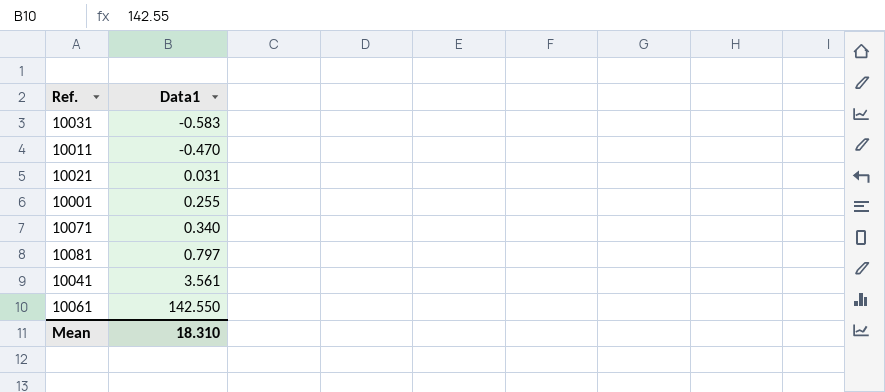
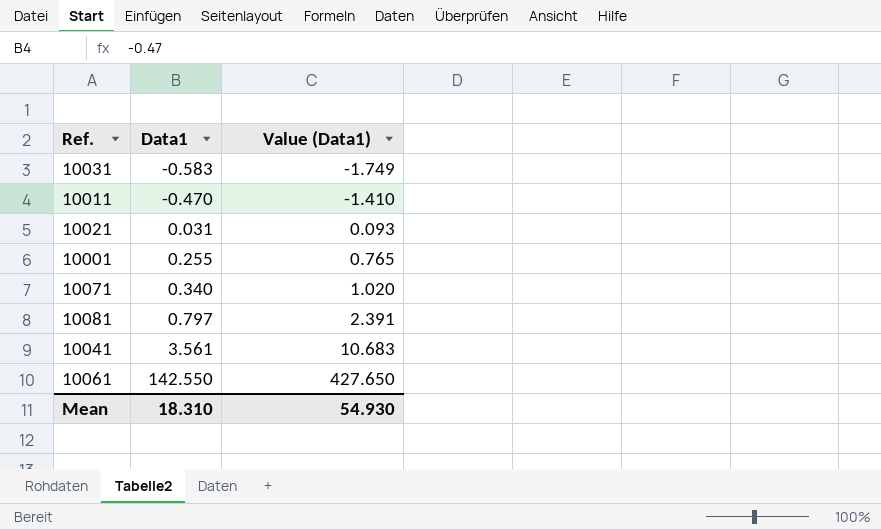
column Value (Data1) | formula: none -> [Data1] * 3

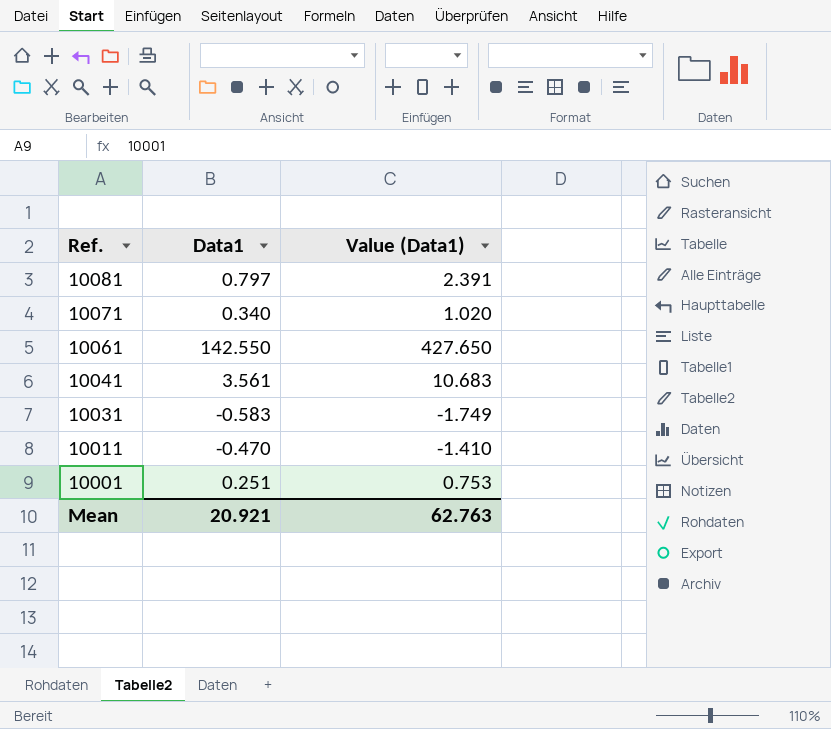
row order: Data1 ascending -> Ref. descending
row 10021: 0.031 | 0.093 -> none
10001 | Data1: 0.255 -> 0.251
10001 | Value (Data1): 0.765 -> 0.753
Mean | Data1: 18.310 -> 20.921
Mean | Value (Data1): 54.930 -> 62.763

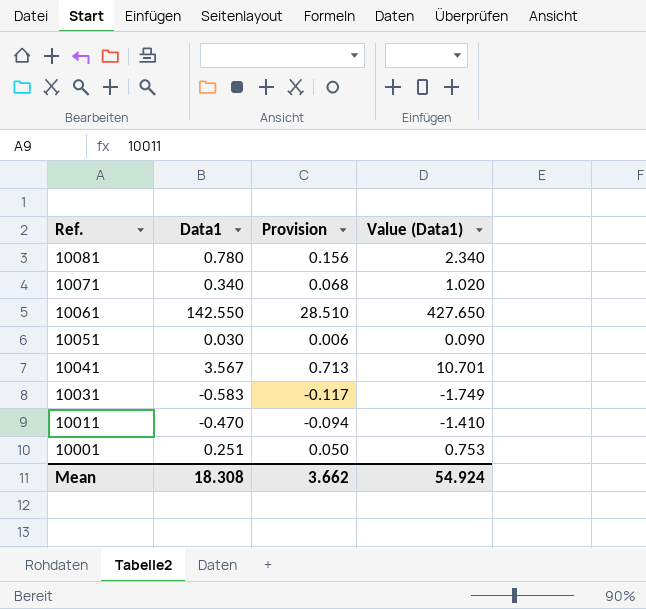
column Provision | formula: none -> [Data1] * 0.2
10081 | Data1: 0.797 -> 0.780
10081 | Value (Data1): 2.391 -> 2.340
row 10051: none -> 0.030 | 0.006 | 0.090
10041 | Data1: 3.561 -> 3.567
10041 | Value (Data1): 10.683 -> 10.701
Mean | Data1: 20.921 -> 18.308
Mean | Value (Data1): 62.763 -> 54.924

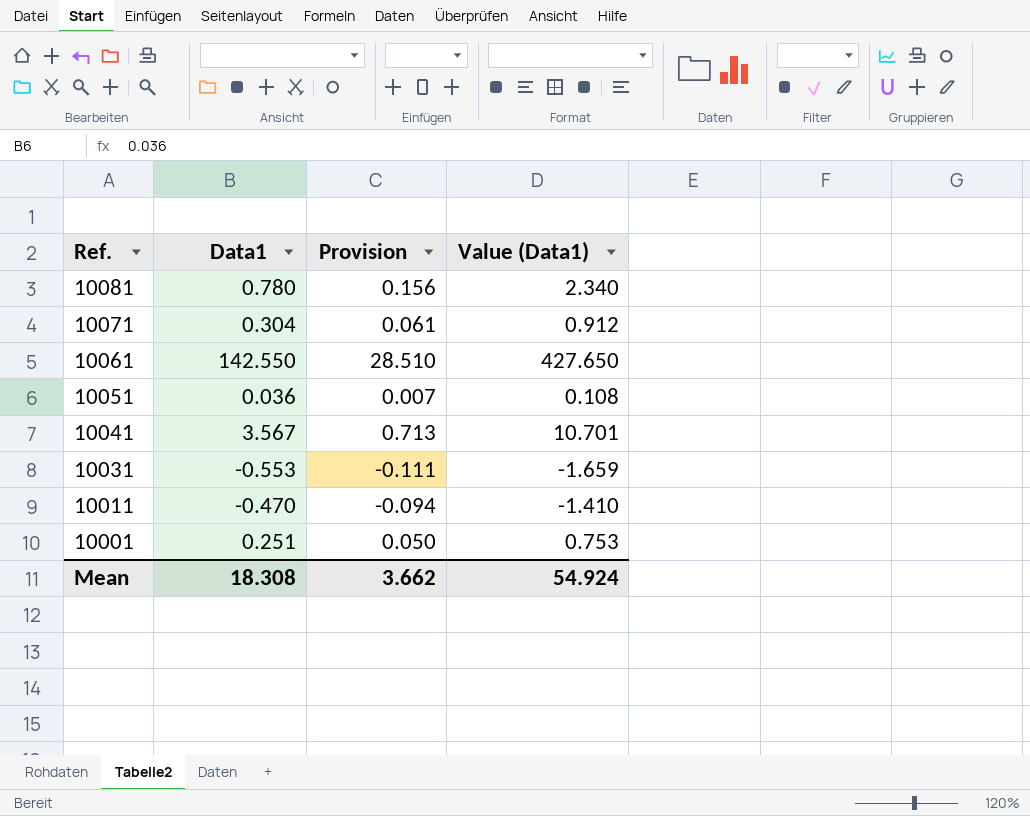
10071 | Data1: 0.340 -> 0.304
10071 | Provision: 0.068 -> 0.061
10071 | Value (Data1): 1.020 -> 0.912
10051 | Data1: 0.030 -> 0.036
10051 | Provision: 0.006 -> 0.007
10051 | Value (Data1): 0.090 -> 0.108
10031 | Data1: -0.583 -> -0.553
10031 | Provision: -0.117 -> -0.111
10031 | Value (Data1): -1.749 -> -1.659

